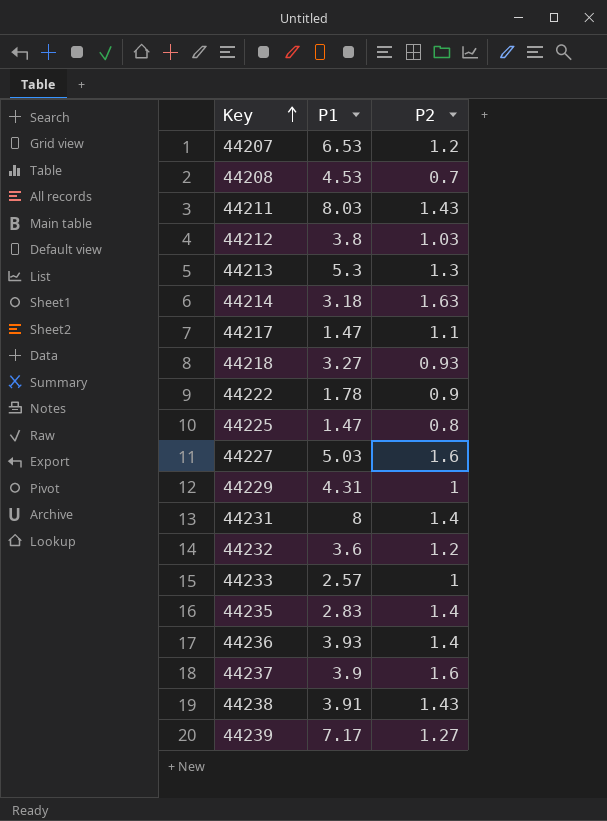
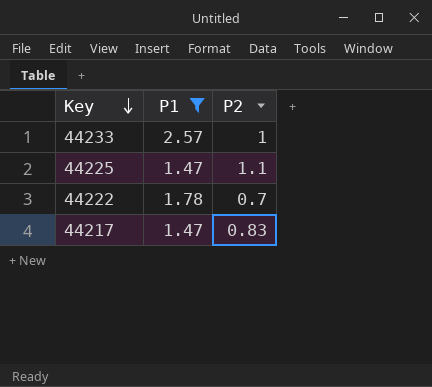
filter: none -> P1 <= 2.57
row order: Key ascending -> Key descending
44225 | P2: 0.8 -> 1.1
44222 | P2: 0.9 -> 0.7
44217 | P2: 1.1 -> 0.83

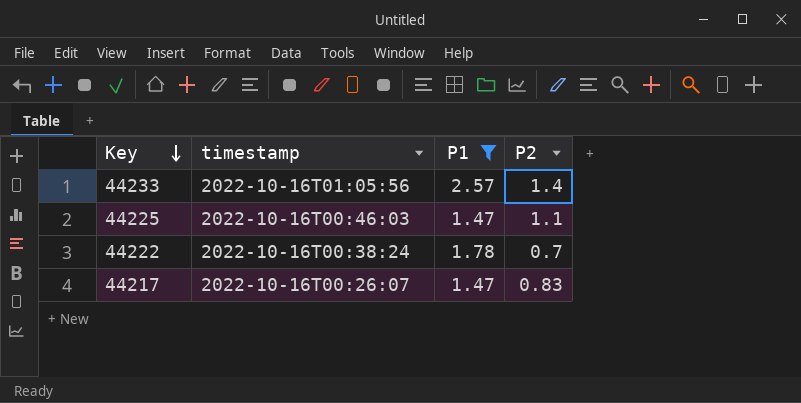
column timestamp | position: none -> 2
44233 | P2: 1 -> 1.4

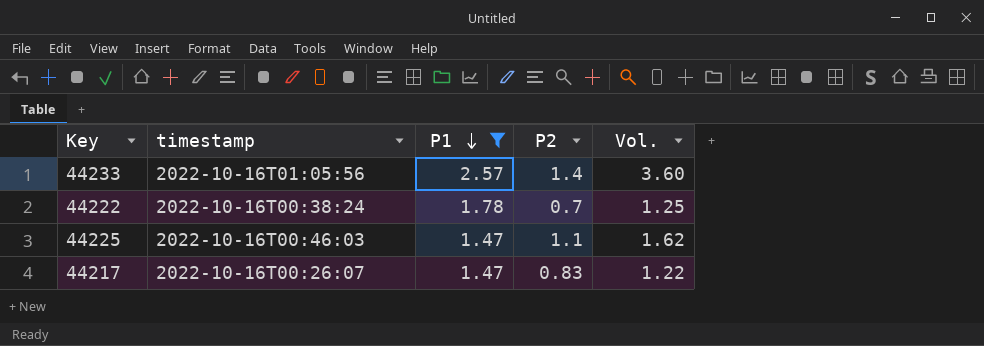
row order: Key descending -> P1 descending
column Vol. | formula: none -> [P1] * [P2]

